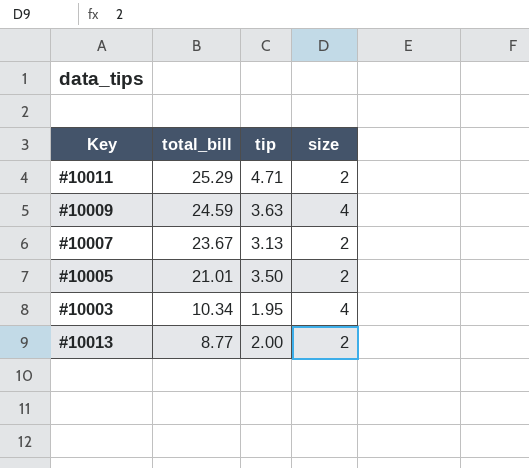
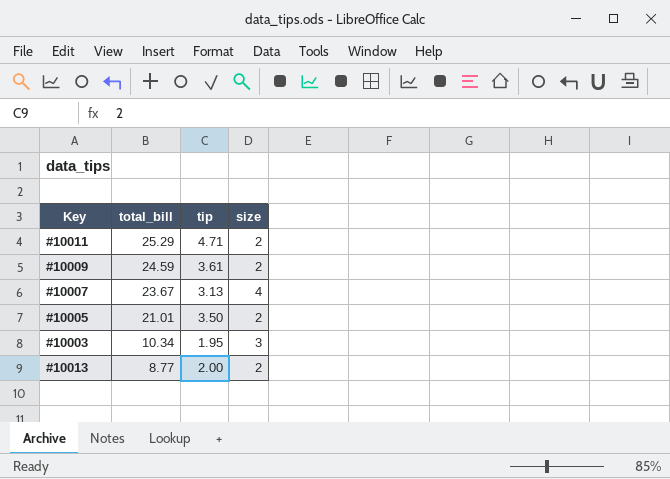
#10009 | tip: 3.63 -> 3.61
#10009 | size: 4 -> 2
#10007 | size: 2 -> 4
#10003 | size: 4 -> 3

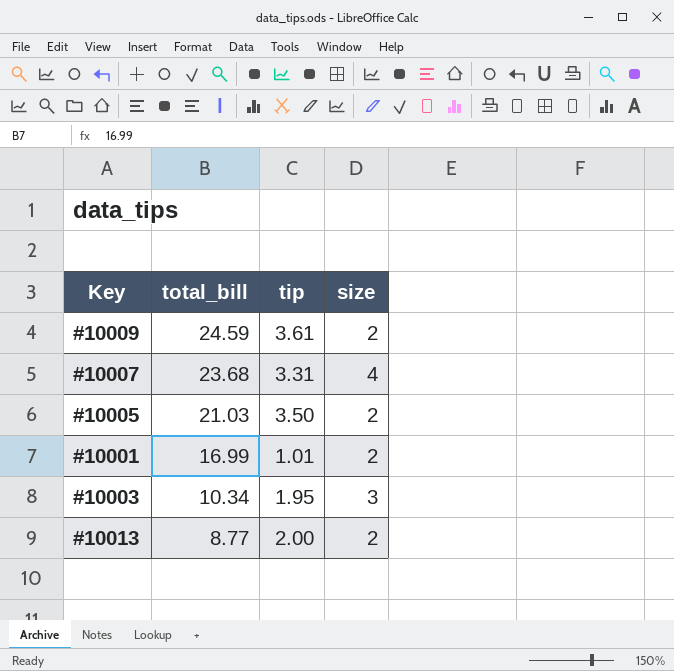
row #10011: 25.29 | 4.71 | 2 -> none
#10007 | total_bill: 23.67 -> 23.68
#10007 | tip: 3.13 -> 3.31
#10005 | total_bill: 21.01 -> 21.03
row #10001: none -> 16.99 | 1.01 | 2

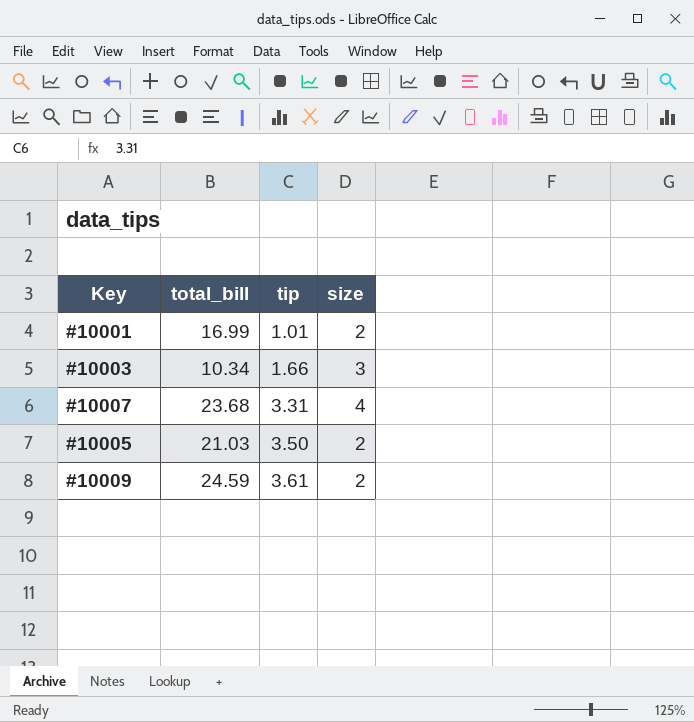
row order: total_bill descending -> tip ascending
row #10013: 8.77 | 2.00 | 2 -> none
#10003 | tip: 1.95 -> 1.66

